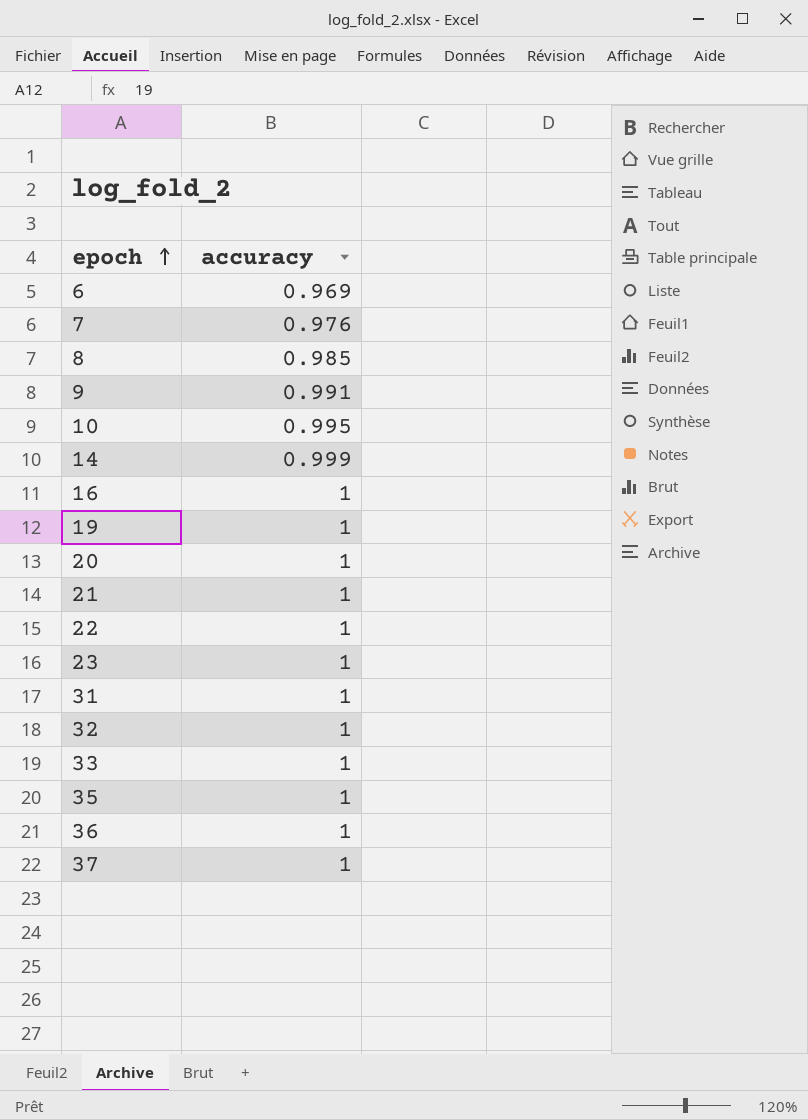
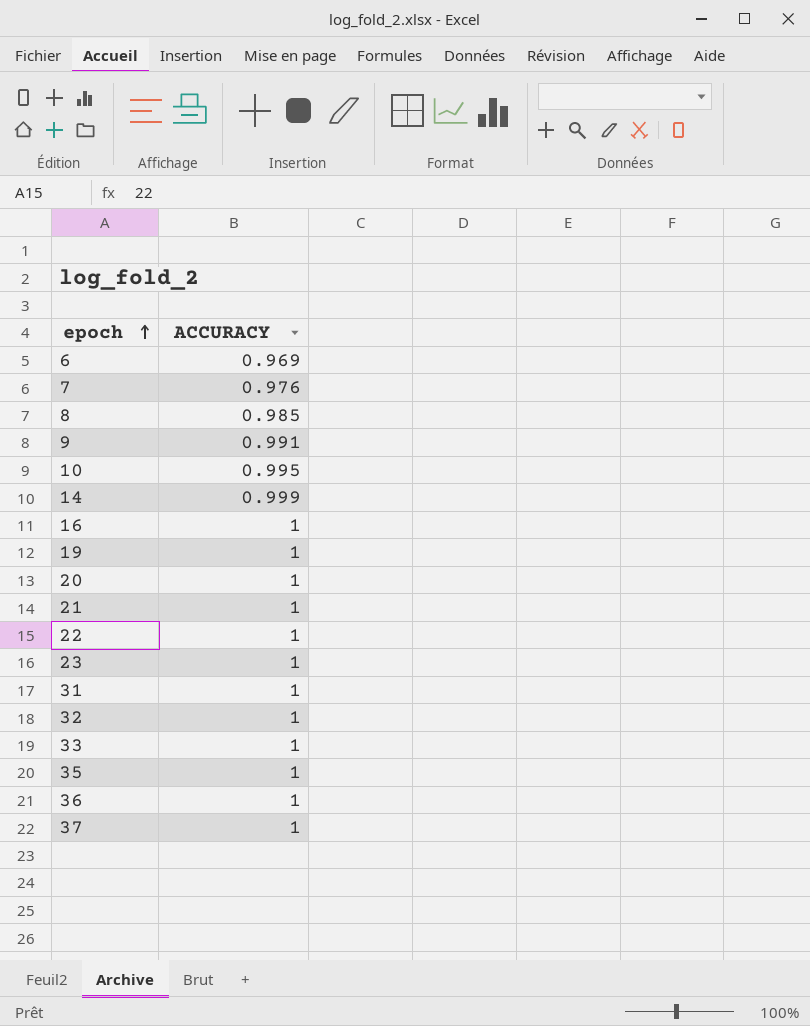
column name: accuracy -> ACCURACY

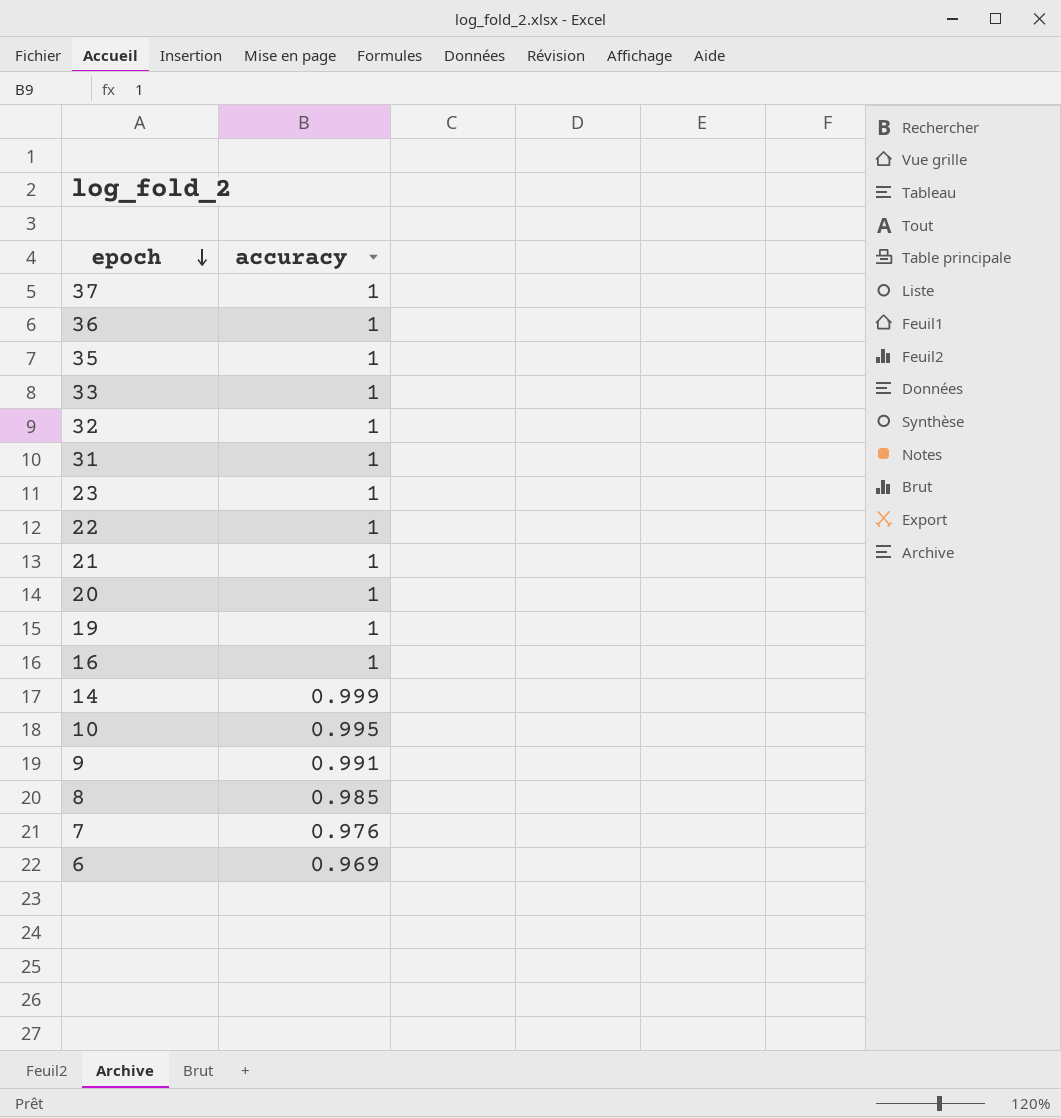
row order: epoch ascending -> epoch descending
column name: ACCURACY -> accuracy

